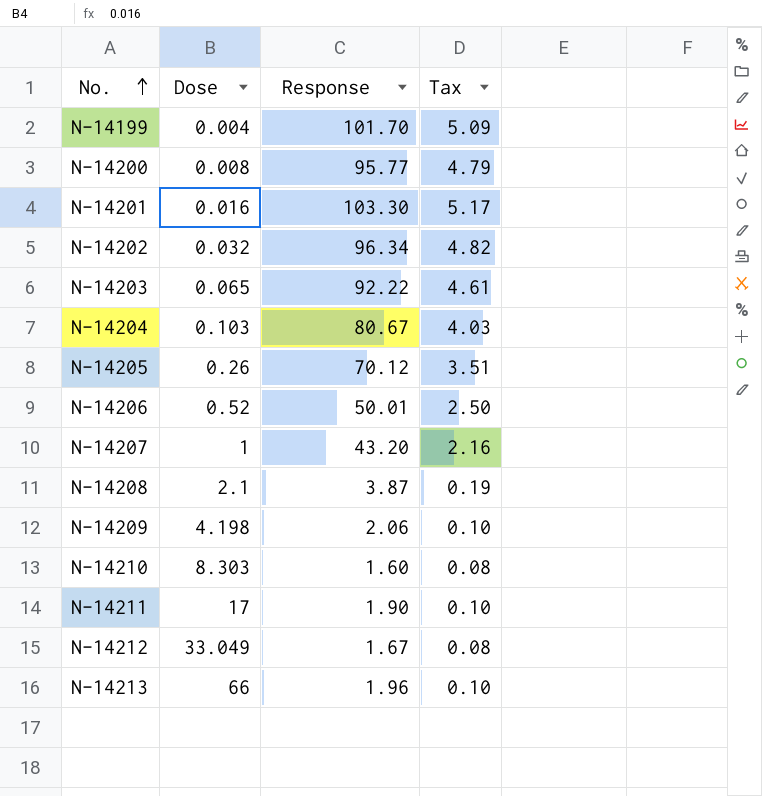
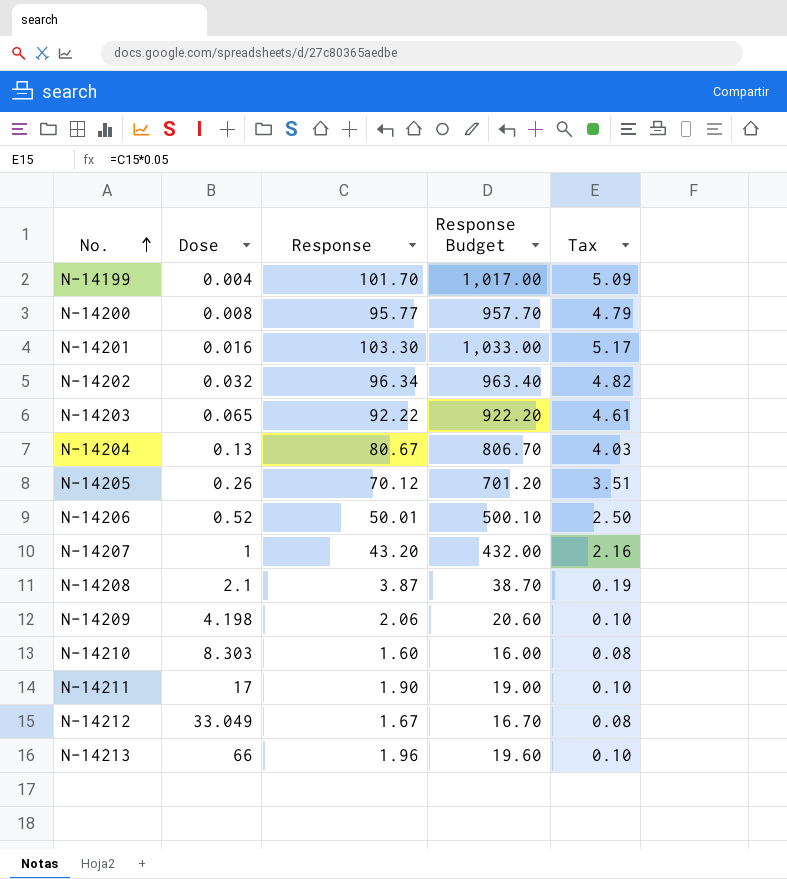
column Response Budget | formula: none -> [Response] * 10
N-14204 | Dose: 0.103 -> 0.13

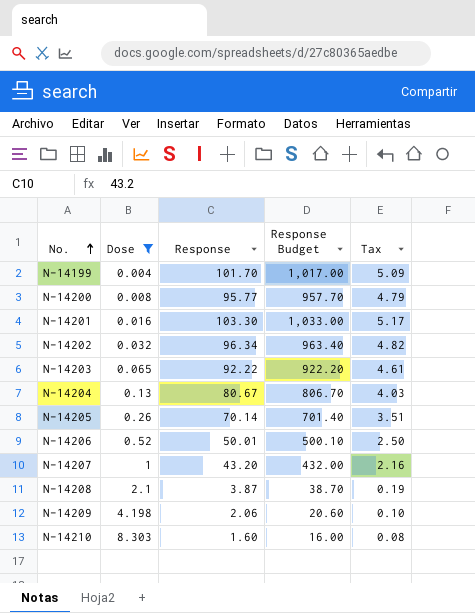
filter: none -> Dose <= 8.303
N-14205 | Response: 70.12 -> 70.14
N-14205 | Response Budget: 701.20 -> 701.40

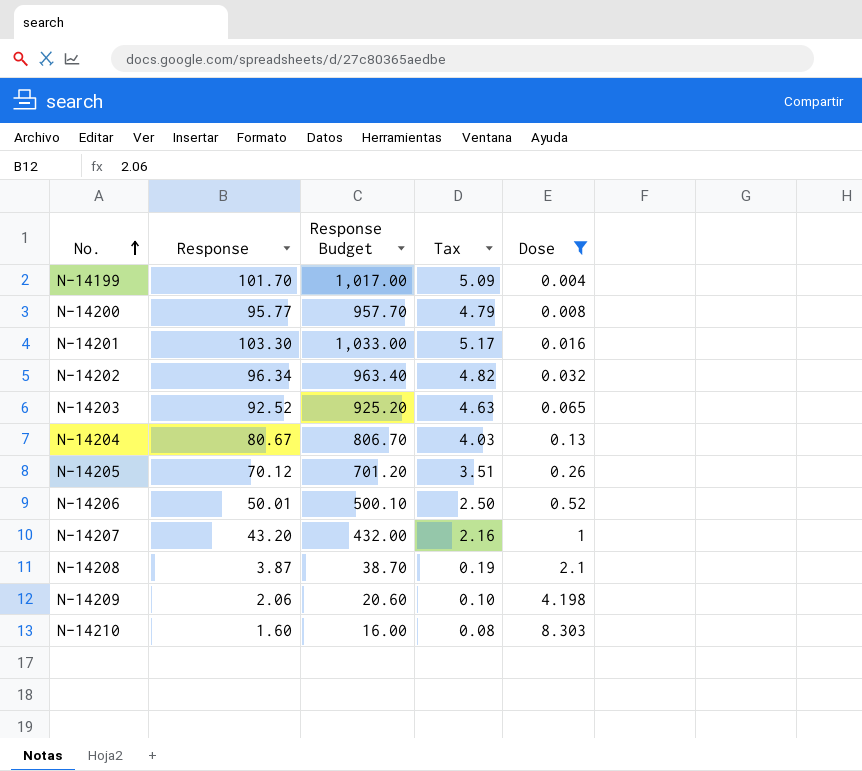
column Dose | position: 2 -> 5
N-14203 | Response: 92.22 -> 92.52
N-14203 | Response Budget: 922.20 -> 925.20
N-14203 | Tax: 4.61 -> 4.63
N-14205 | Response: 70.14 -> 70.12
N-14205 | Response Budget: 701.40 -> 701.20

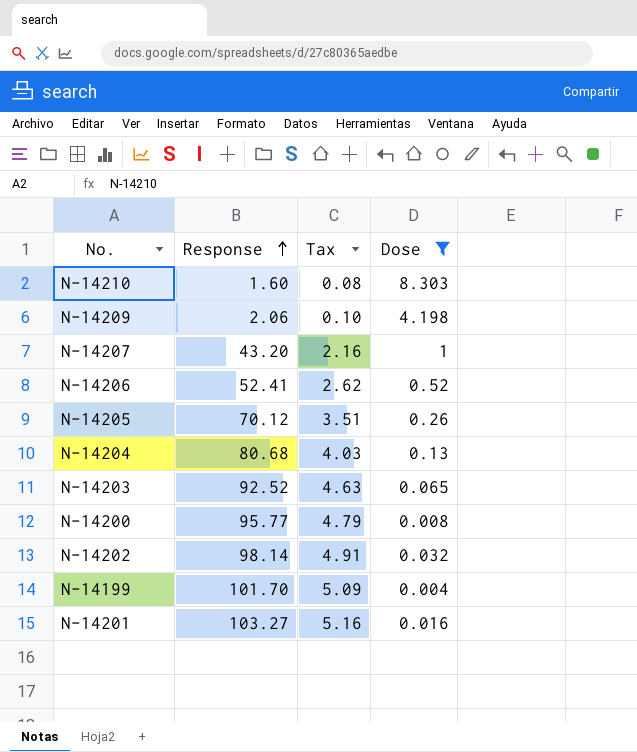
row order: No. ascending -> Response ascending
column Response Budget | formula: [Response] * 10 -> none
row N-14208: 3.87 | 38.70 | 0.19 | 2.1 -> none
N-14206 | Response: 50.01 -> 52.41
N-14206 | Tax: 2.50 -> 2.62
N-14204 | Response: 80.67 -> 80.68
N-14202 | Response: 96.34 -> 98.14
N-14202 | Tax: 4.82 -> 4.91
N-14201 | Response: 103.30 -> 103.27
N-14201 | Tax: 5.17 -> 5.16

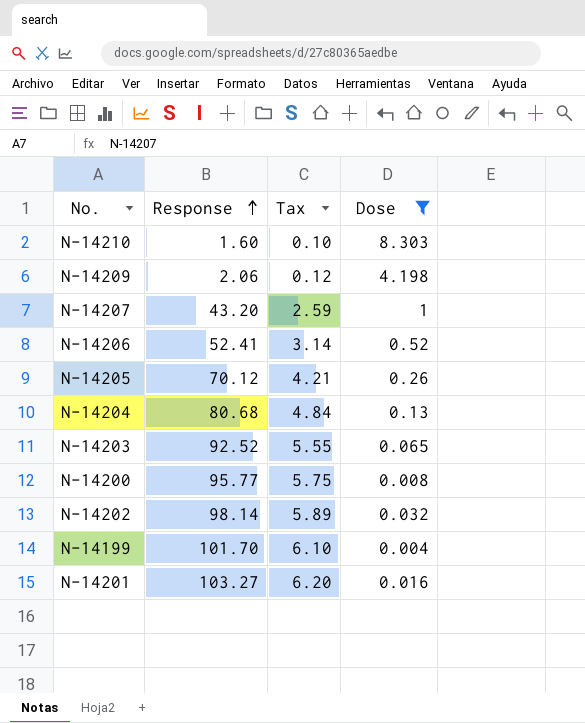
column Tax | formula: [Response] * 0.05 -> [Response] * 0.06

